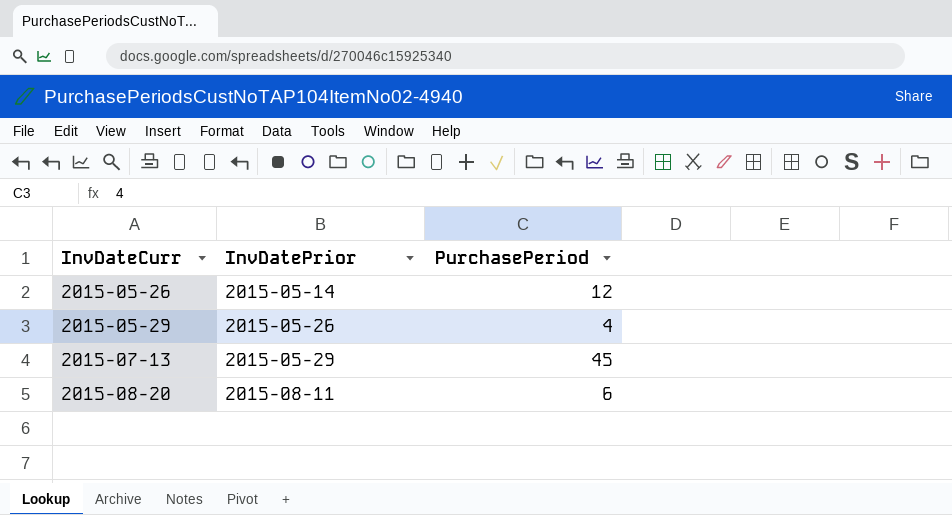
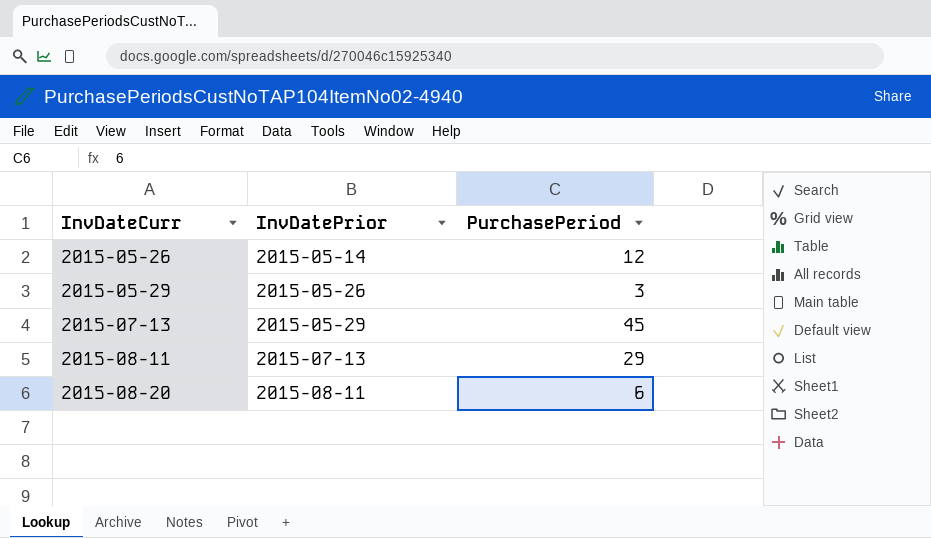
2015-05-29 | PurchasePeriod: 4 -> 3
row 2015-08-11: none -> 2015-07-13 | 29

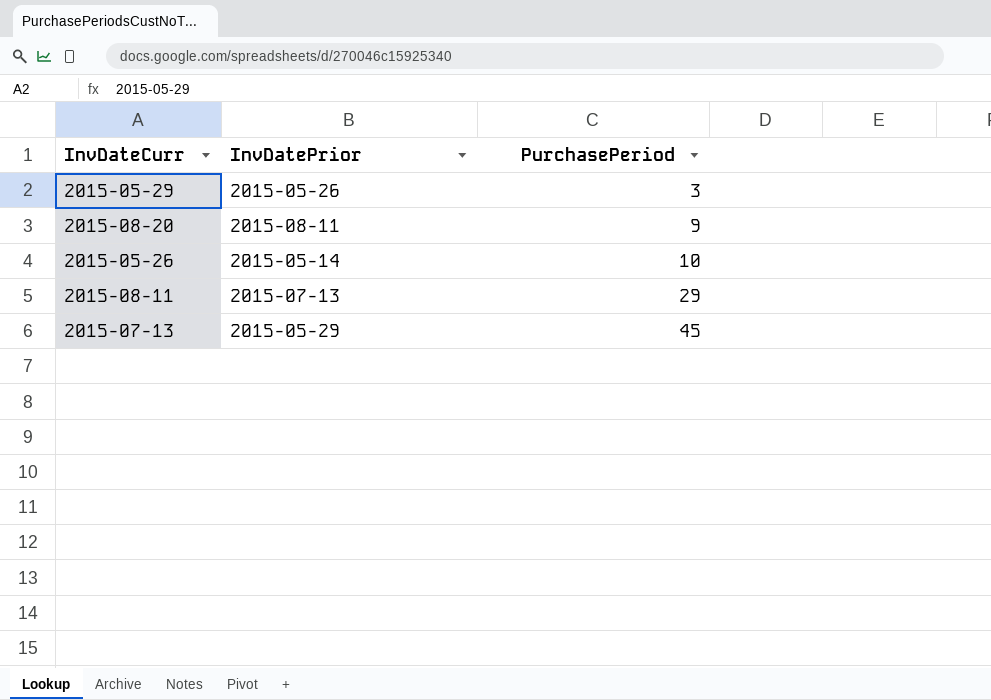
row order: InvDateCurr ascending -> PurchasePeriod ascending
2015-08-20 | PurchasePeriod: 6 -> 9
2015-05-26 | PurchasePeriod: 12 -> 10

